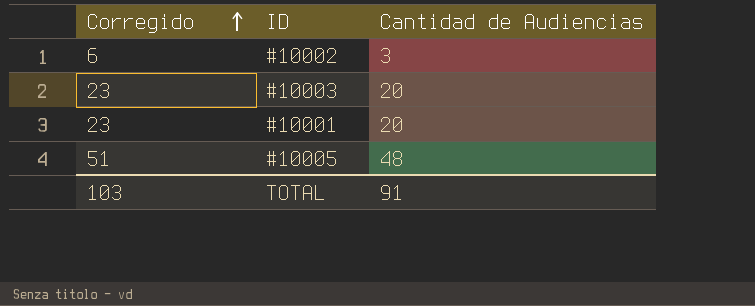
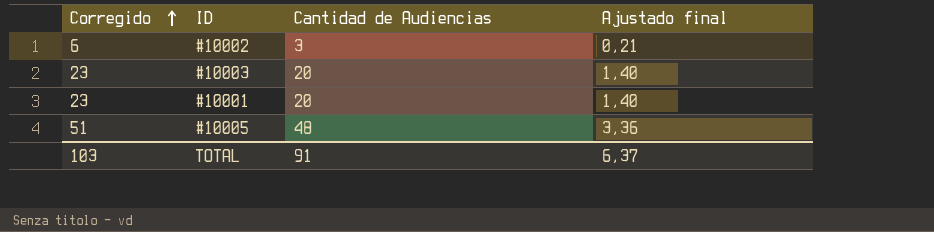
column Ajustado final | formula: none -> [Cantidad de Audiencias] * 0,07

